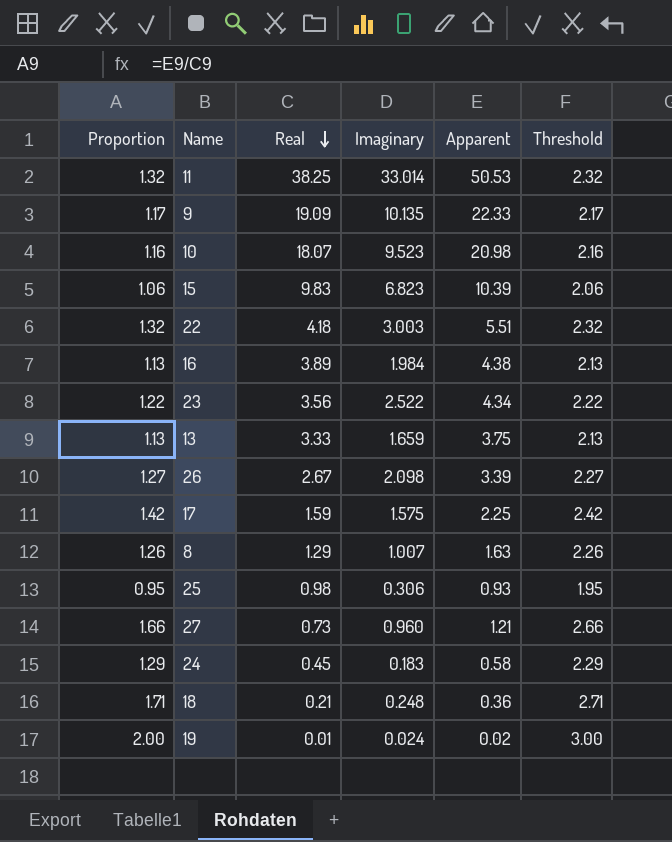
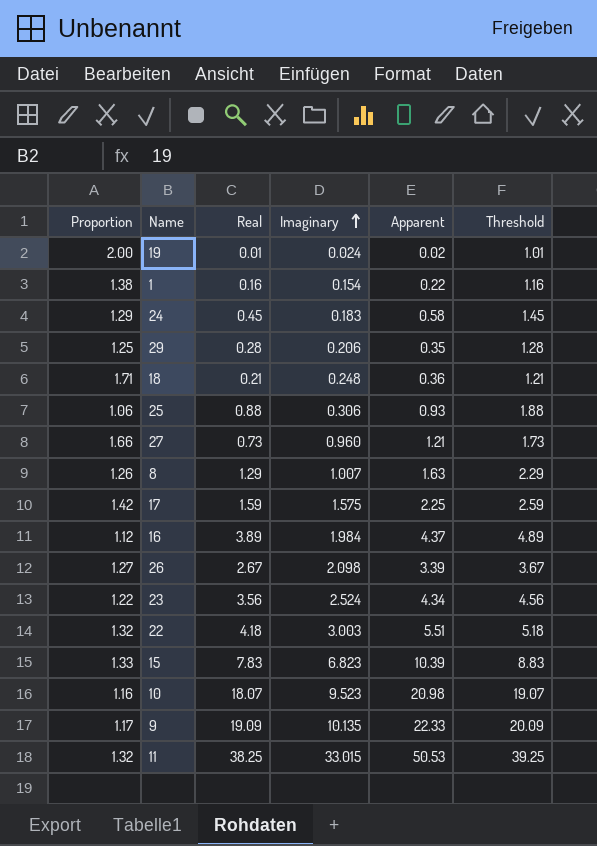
row order: Real descending -> Imaginary ascending
column Threshold | formula: [Proportion] + 1 -> [Real] + 1
row 13: 1.13 | 3.33 | 1.659 | 3.75 | 2.13 -> none
row 1: none -> 1.38 | 0.16 | 0.154 | 0.22 | 1.16
row 29: none -> 1.25 | 0.28 | 0.206 | 0.35 | 1.28
25 | Proportion: 0.95 -> 1.06
25 | Real: 0.98 -> 0.88
16 | Proportion: 1.13 -> 1.12
16 | Apparent: 4.38 -> 4.37
23 | Imaginary: 2.522 -> 2.524
15 | Proportion: 1.06 -> 1.33
15 | Real: 9.83 -> 7.83
11 | Imaginary: 33.014 -> 33.015

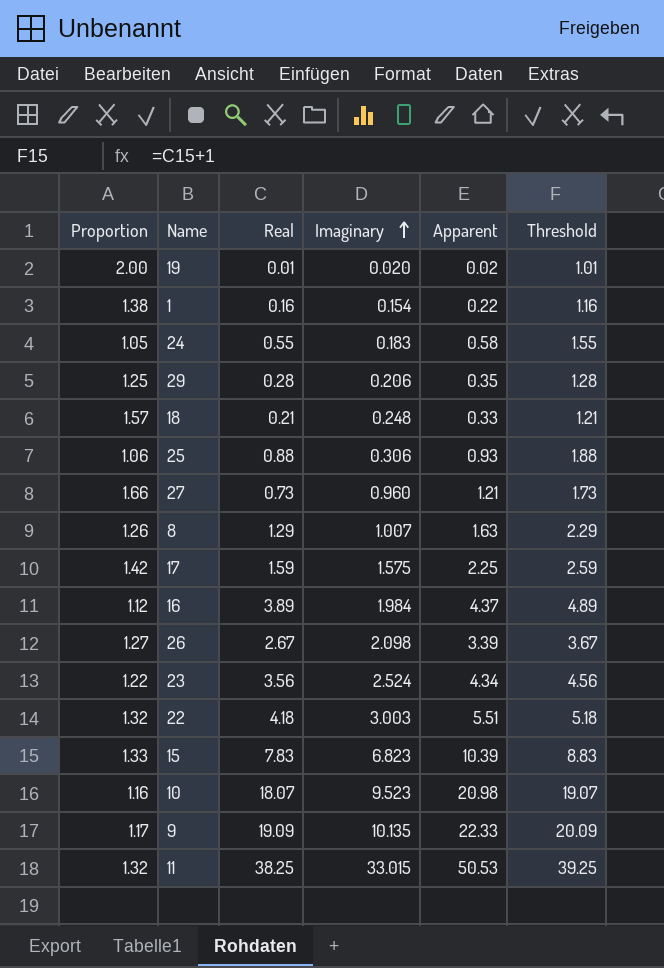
19 | Imaginary: 0.024 -> 0.020
24 | Proportion: 1.29 -> 1.05
24 | Real: 0.45 -> 0.55
24 | Threshold: 1.45 -> 1.55
18 | Proportion: 1.71 -> 1.57
18 | Apparent: 0.36 -> 0.33

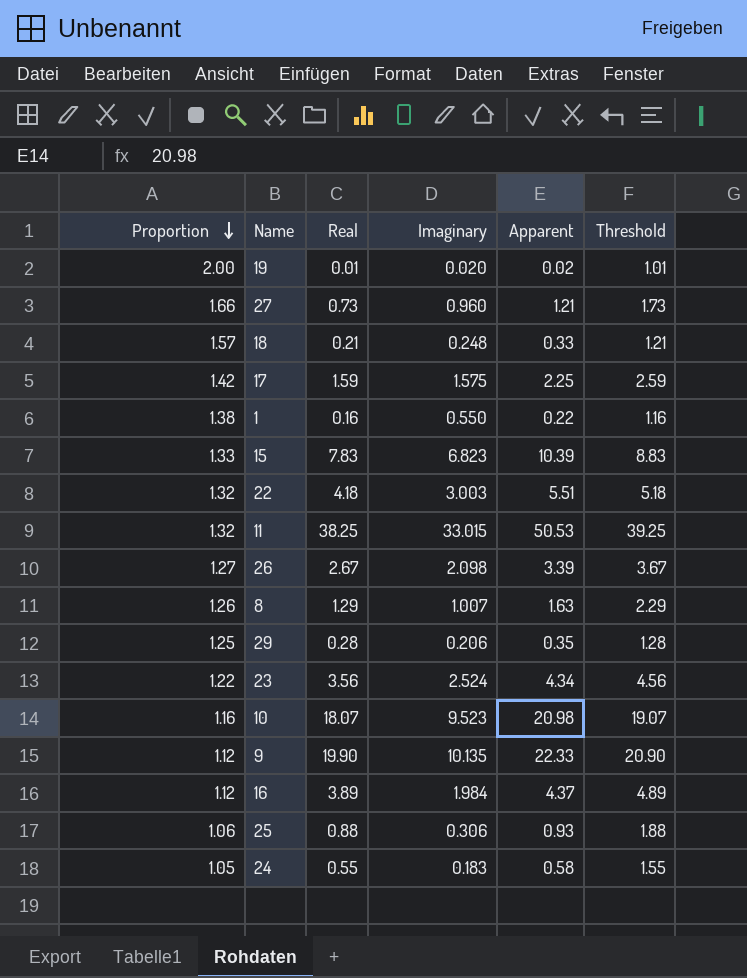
row order: Imaginary ascending -> Proportion descending
1 | Imaginary: 0.154 -> 0.550
9 | Proportion: 1.17 -> 1.12
9 | Real: 19.09 -> 19.90
9 | Threshold: 20.09 -> 20.90

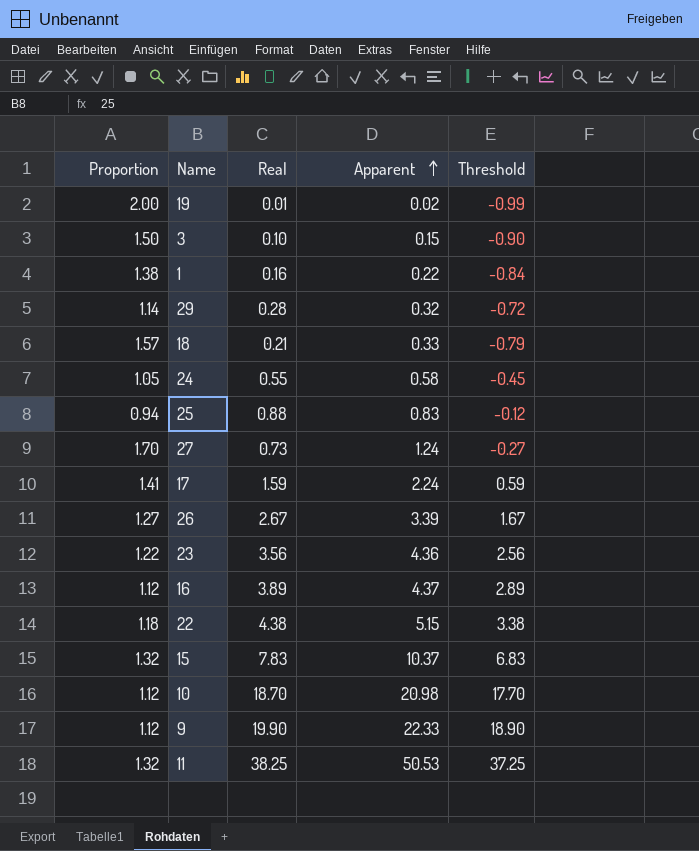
row order: Proportion descending -> Apparent ascending
column Imaginary | position: 4 -> none
column Threshold | formula: [Real] + 1 -> [Real] - 1
row 8: 1.26 | 1.29 | 1.007 | 1.63 | 2.29 -> none
row 3: none -> 1.50 | 0.10 | 0.15 | -0.90
29 | Proportion: 1.25 -> 1.14
29 | Apparent: 0.35 -> 0.32
25 | Proportion: 1.06 -> 0.94
25 | Apparent: 0.93 -> 0.83
27 | Proportion: 1.66 -> 1.70
27 | Apparent: 1.21 -> 1.24
17 | Proportion: 1.42 -> 1.41
17 | Apparent: 2.25 -> 2.24
23 | Apparent: 4.34 -> 4.36
22 | Proportion: 1.32 -> 1.18
22 | Real: 4.18 -> 4.38
22 | Apparent: 5.51 -> 5.15
15 | Proportion: 1.33 -> 1.32
15 | Apparent: 10.39 -> 10.37
10 | Proportion: 1.16 -> 1.12
10 | Real: 18.07 -> 18.70

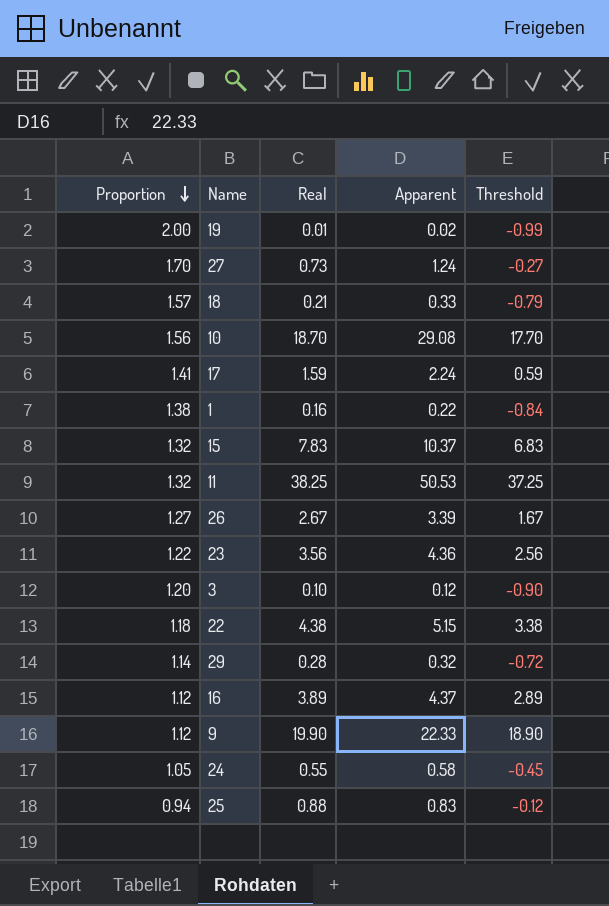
row order: Apparent ascending -> Proportion descending
10 | Proportion: 1.12 -> 1.56
10 | Apparent: 20.98 -> 29.08
3 | Proportion: 1.50 -> 1.20
3 | Apparent: 0.15 -> 0.12

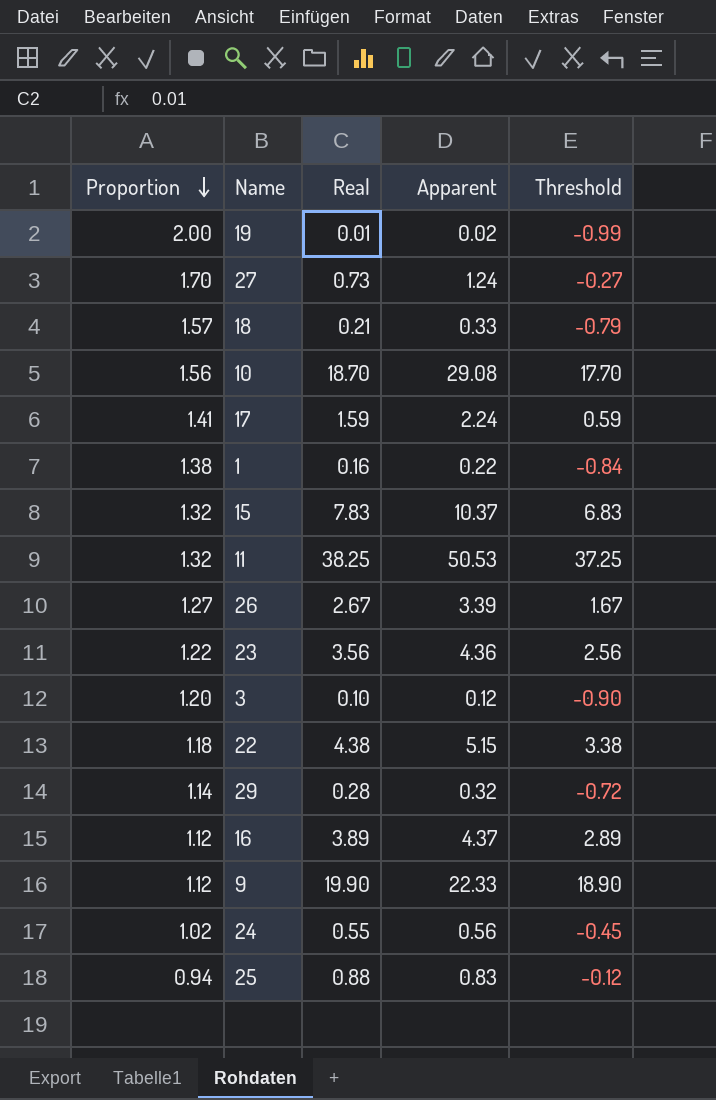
24 | Proportion: 1.05 -> 1.02
24 | Apparent: 0.58 -> 0.56

